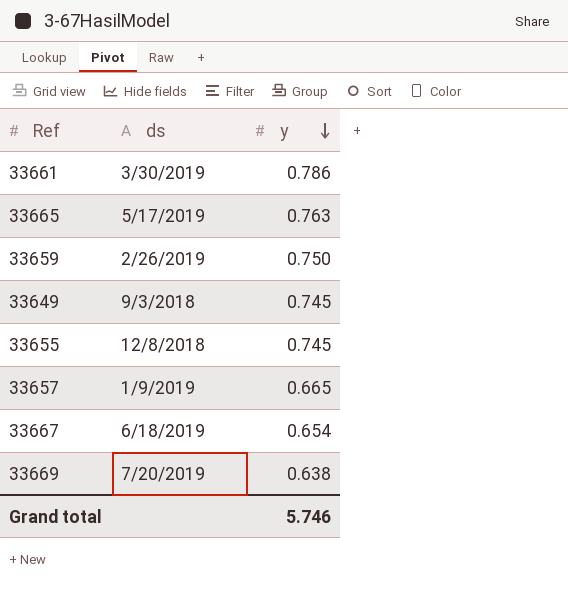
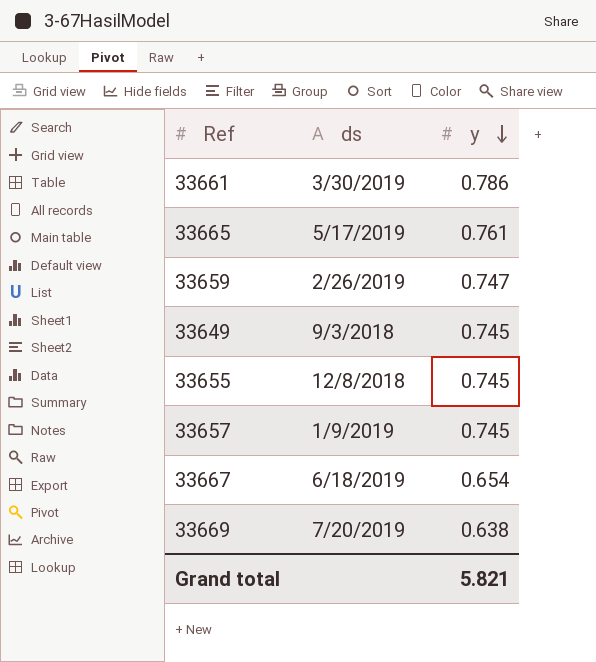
33665 | y: 0.763 -> 0.761
33659 | y: 0.750 -> 0.747
33657 | y: 0.665 -> 0.745
Grand total | y: 5.746 -> 5.821

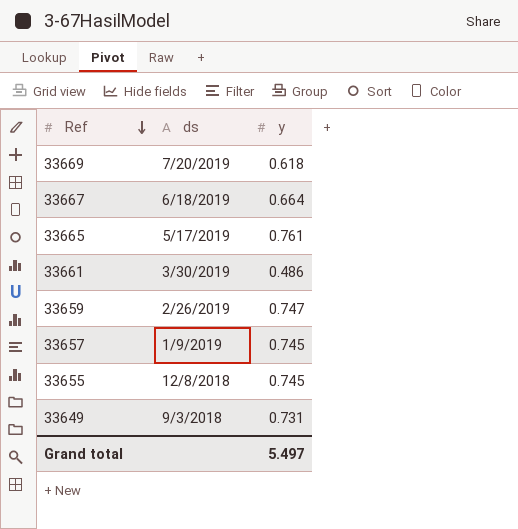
row order: y descending -> Ref descending
33669 | y: 0.638 -> 0.618
33667 | y: 0.654 -> 0.664
33661 | y: 0.786 -> 0.486
33649 | y: 0.745 -> 0.731
Grand total | y: 5.821 -> 5.497

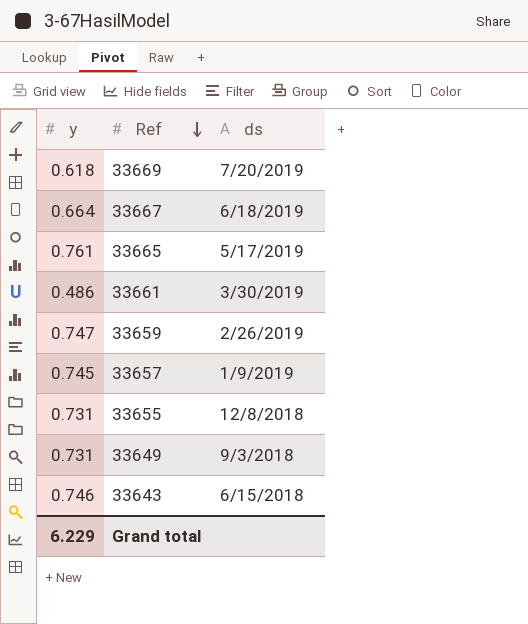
column y | position: 3 -> 1
33655 | y: 0.745 -> 0.731
row 33643: none -> 0.746 | 6/15/2018
Grand total | y: 5.497 -> 6.229

